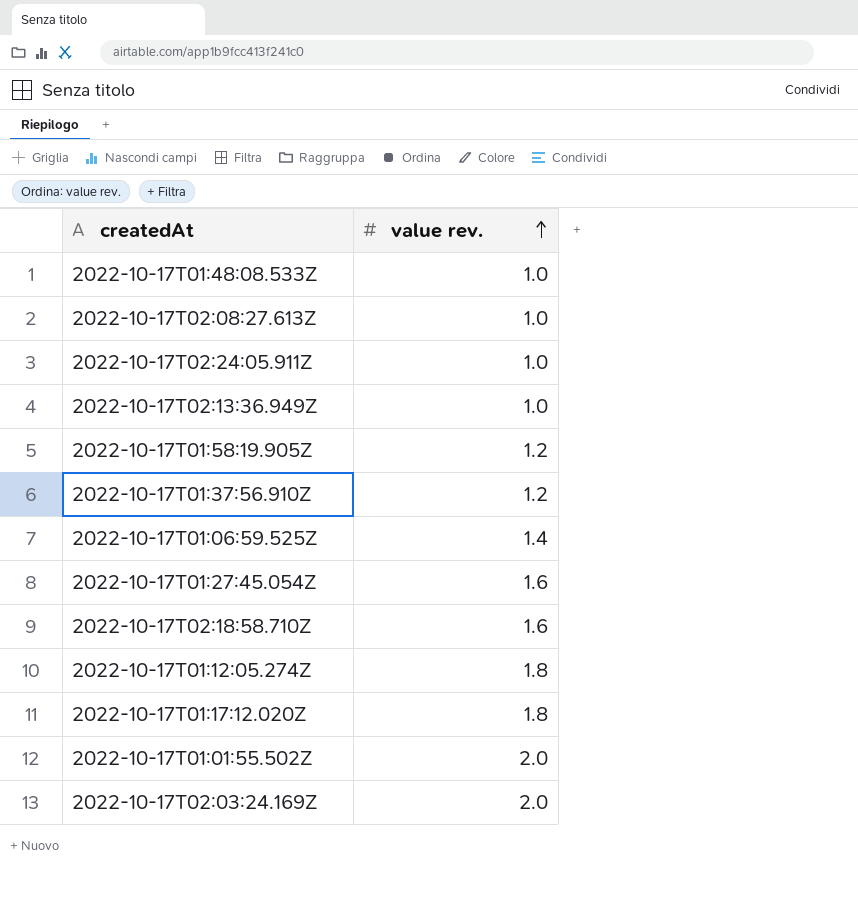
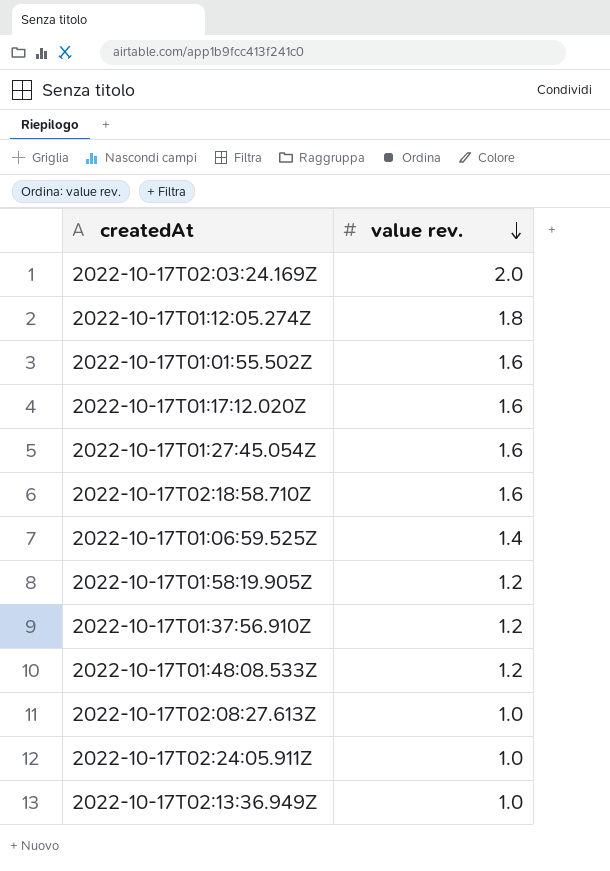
row order: value rev. ascending -> value rev. descending
2022-10-17T01:01:55.502Z | value rev.: 2.0 -> 1.6
2022-10-17T01:17:12.020Z | value rev.: 1.8 -> 1.6
2022-10-17T01:48:08.533Z | value rev.: 1.0 -> 1.2

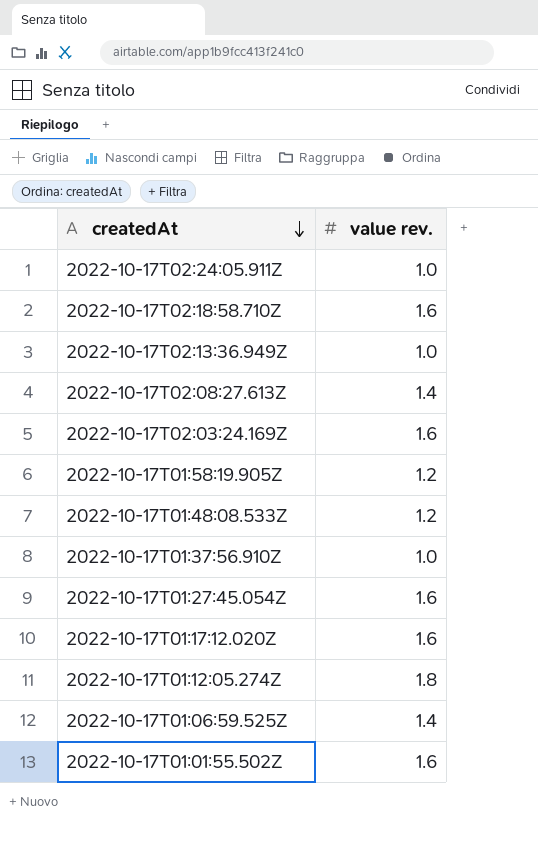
row order: value rev. descending -> createdAt descending
2022-10-17T02:08:27.613Z | value rev.: 1.0 -> 1.4
2022-10-17T02:03:24.169Z | value rev.: 2.0 -> 1.6
2022-10-17T01:37:56.910Z | value rev.: 1.2 -> 1.0

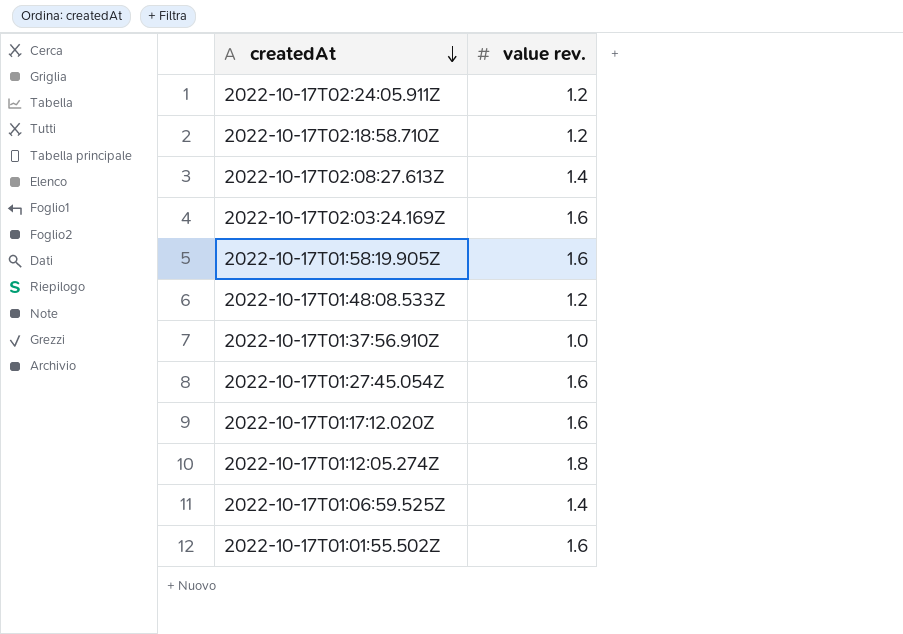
row 2022-10-17T02:13:36.949Z: 1.0 -> none
2022-10-17T02:24:05.911Z | value rev.: 1.0 -> 1.2
2022-10-17T02:18:58.710Z | value rev.: 1.6 -> 1.2
2022-10-17T01:58:19.905Z | value rev.: 1.2 -> 1.6

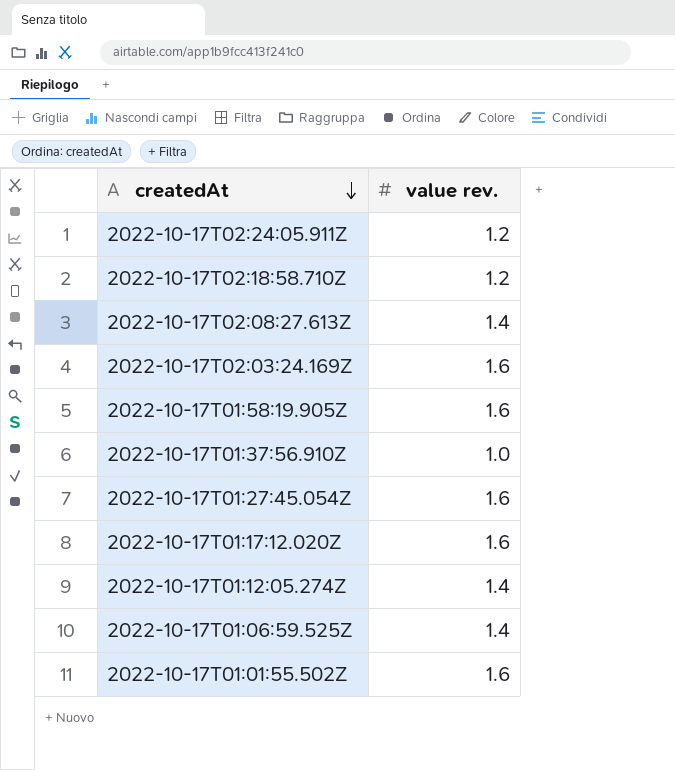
row 2022-10-17T01:48:08.533Z: 1.2 -> none
2022-10-17T01:12:05.274Z | value rev.: 1.8 -> 1.4

